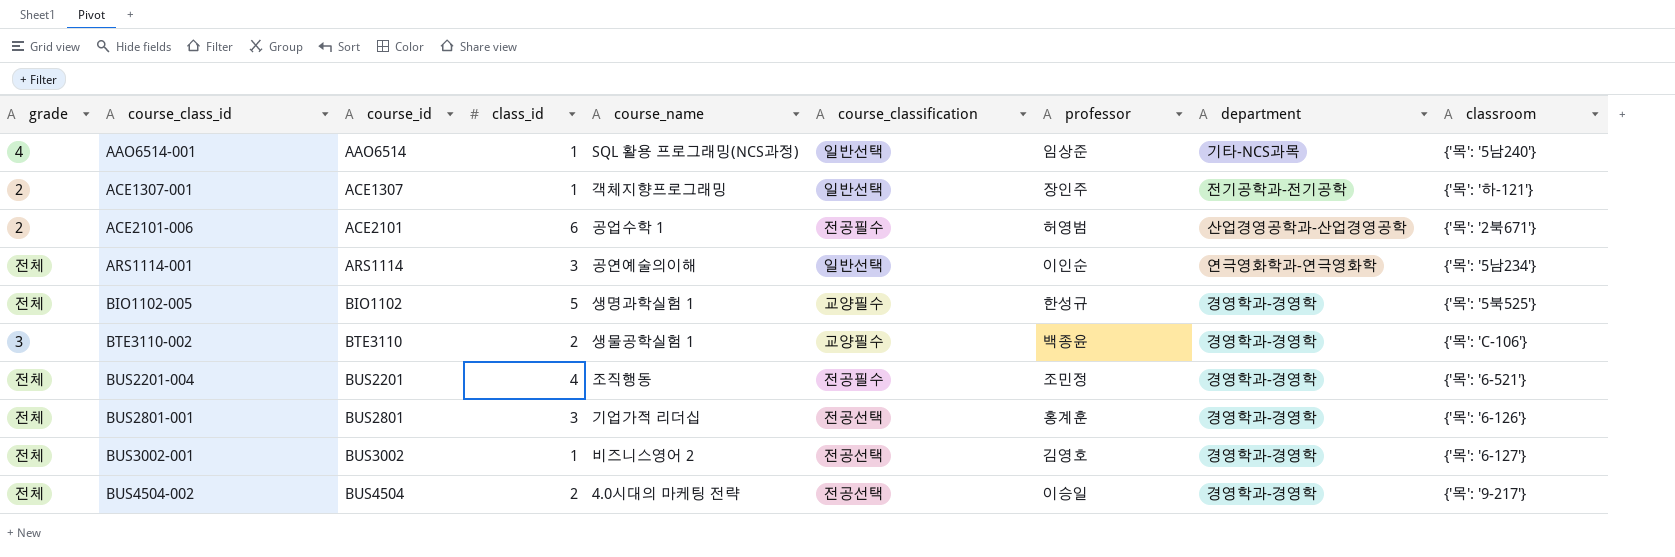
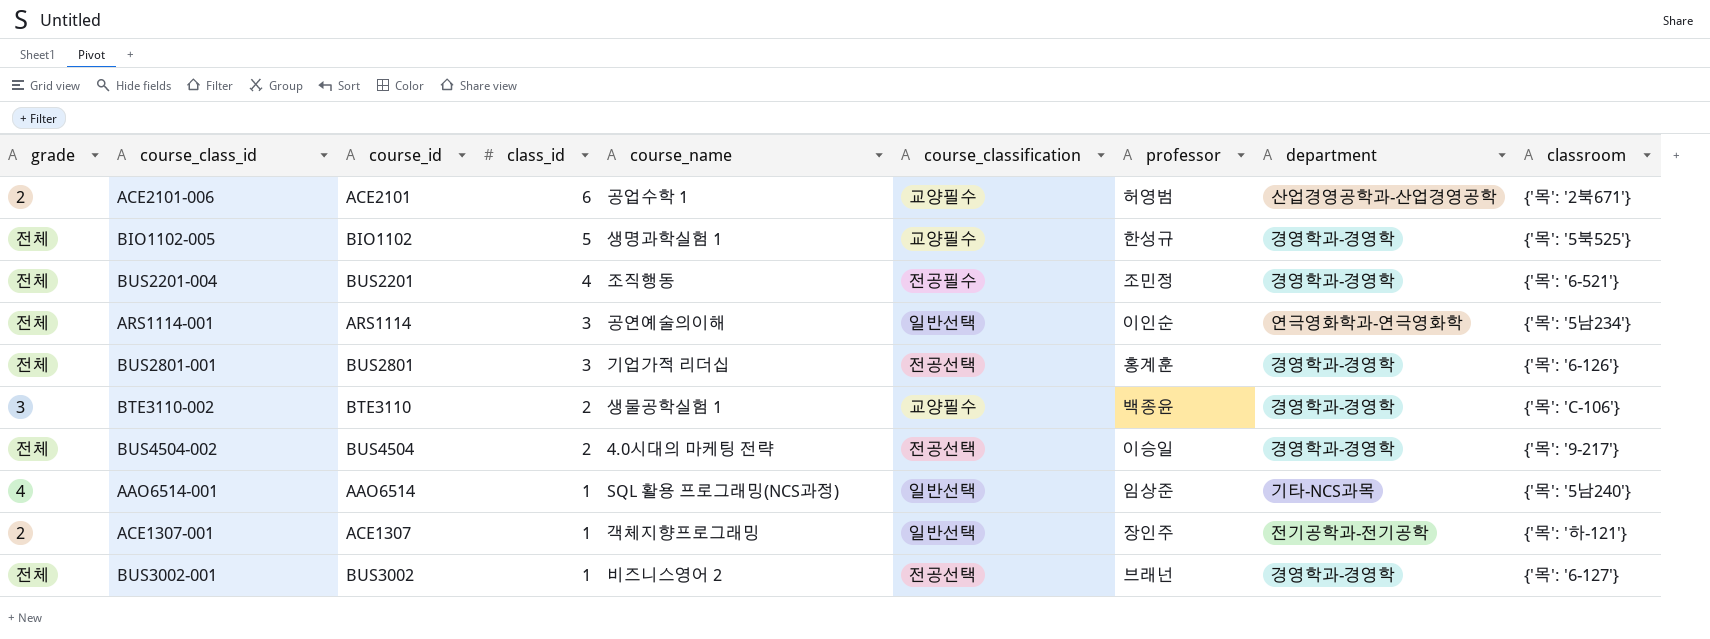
row order: course_class_id ascending -> class_id descending
ACE2101-006 | course_classification: 전공필수 -> 교양필수
BUS3002-001 | professor: 김영호 -> 브래넌

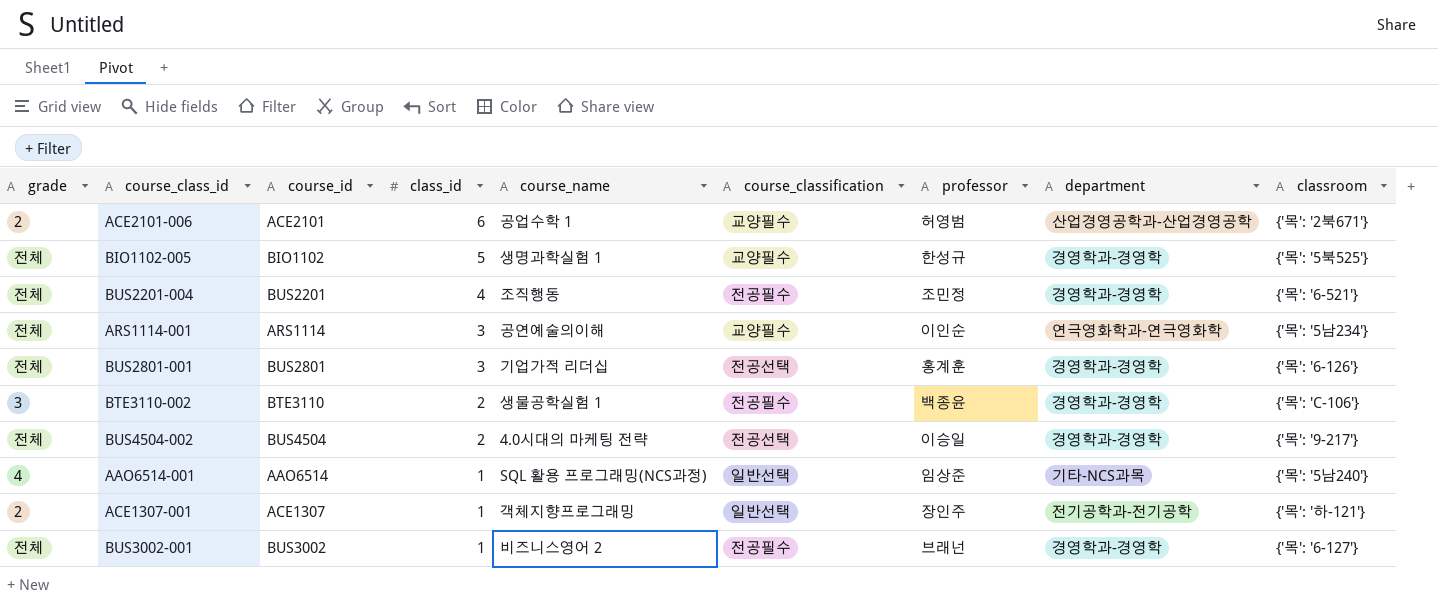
ARS1114-001 | course_classification: 일반선택 -> 교양필수
BTE3110-002 | course_classification: 교양필수 -> 전공필수
BUS3002-001 | course_classification: 전공선택 -> 전공필수

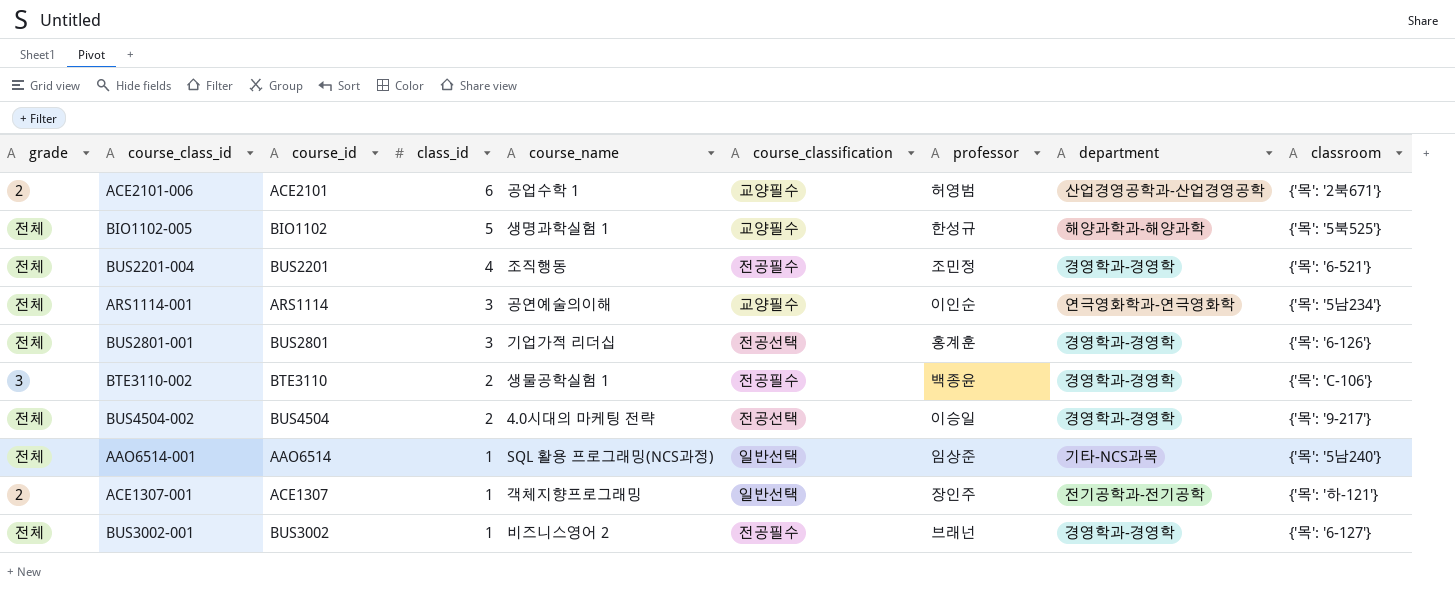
BIO1102-005 | department: 경영학과-경영학 -> 해양과학과-해양과학
AAO6514-001 | grade: 4 -> 전체

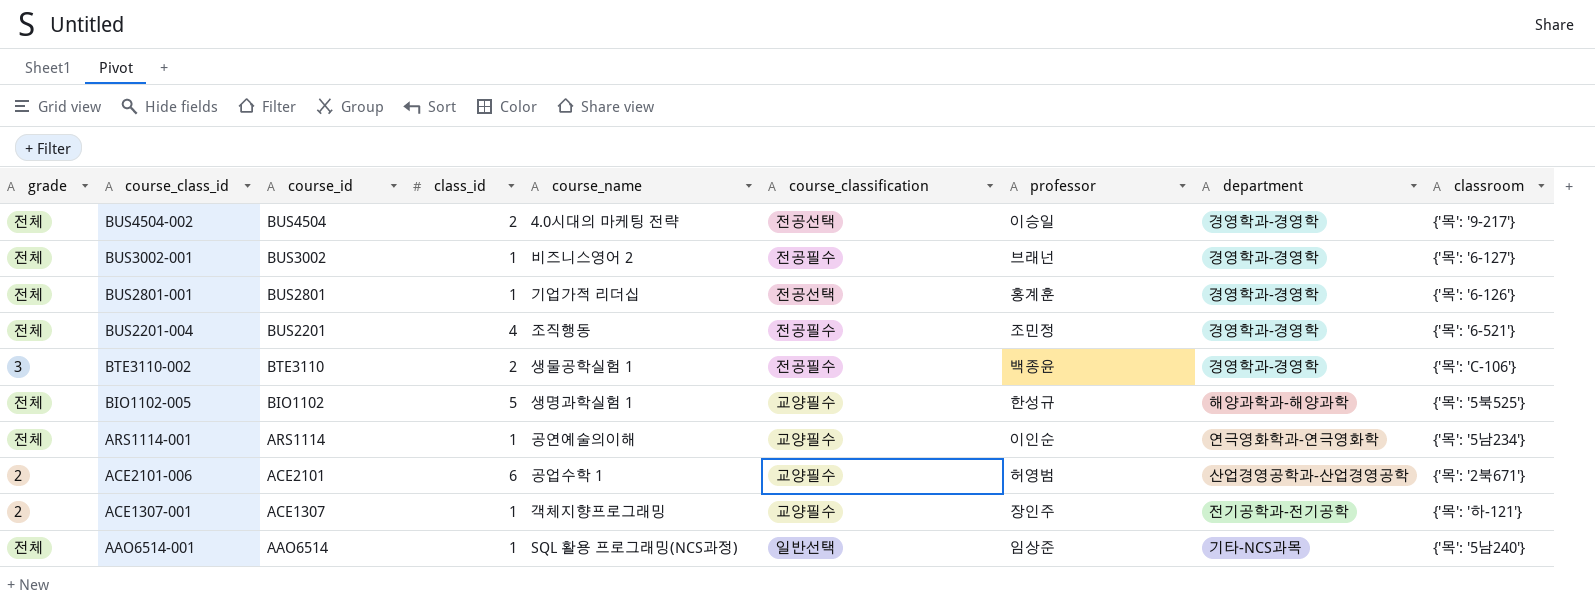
row order: class_id descending -> course_class_id descending
BUS2801-001 | class_id: 3 -> 1
ARS1114-001 | class_id: 3 -> 1
ACE1307-001 | course_classification: 일반선택 -> 교양필수

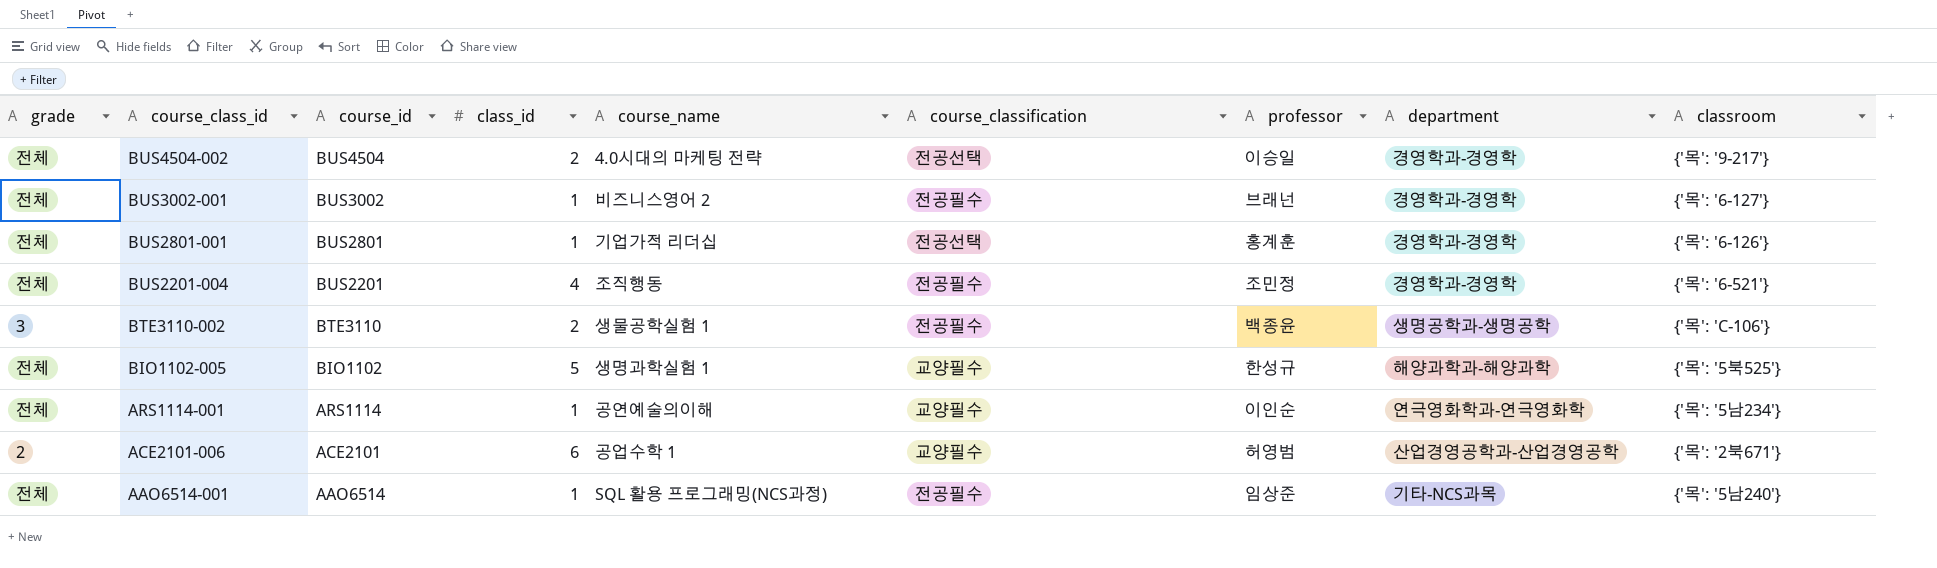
row ACE1307-001: 2 | ACE1307 | 1 | 객체지향프로그래밍 | 교양필수 | 장인주 | 전기공학과-전기공학 | {'목': '하-121'} -> none
BTE3110-002 | department: 경영학과-경영학 -> 생명공학과-생명공학
AAO6514-001 | course_classification: 일반선택 -> 전공필수

